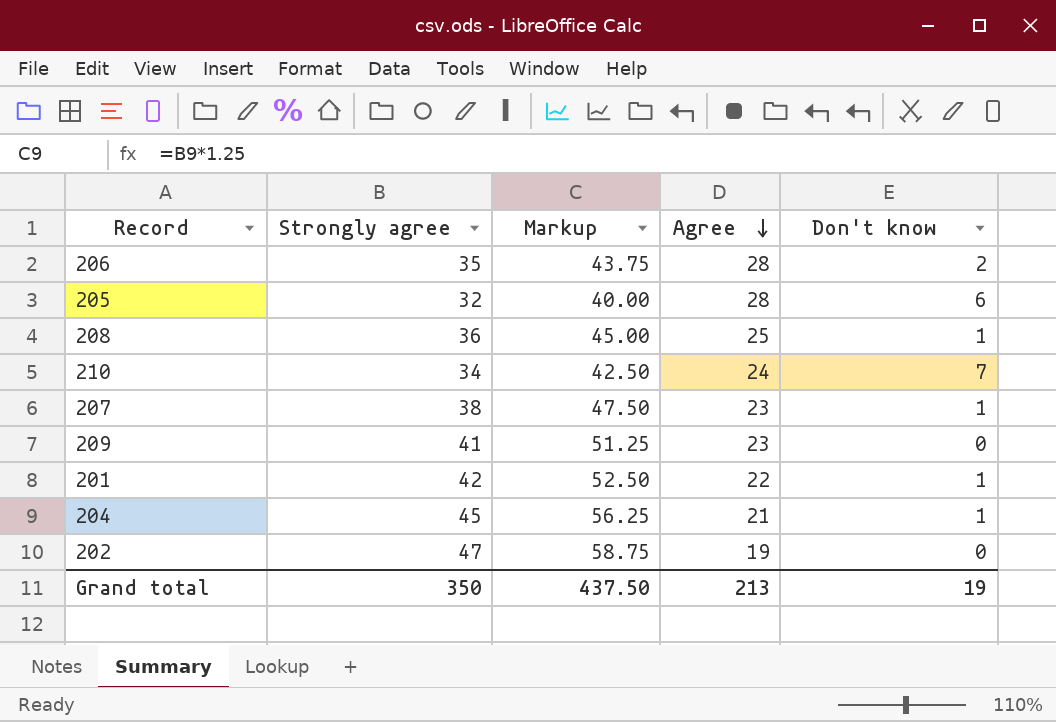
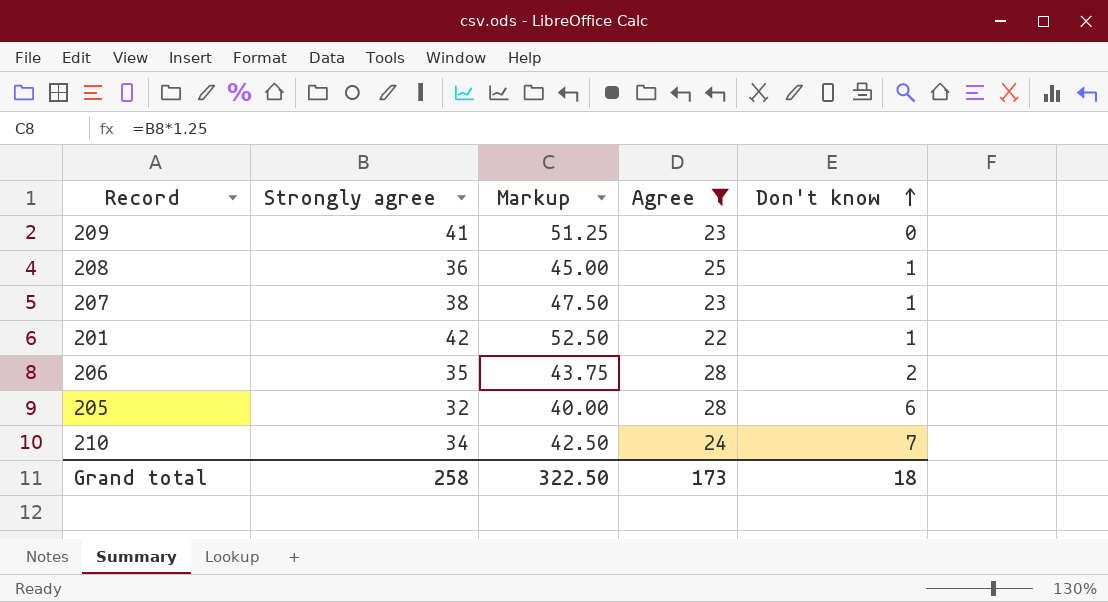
filter: none -> Agree >= 22
row order: Agree descending -> Don't know ascending
Grand total | Strongly agree: 350 -> 258
Grand total | Markup: 437.50 -> 322.50
Grand total | Agree: 213 -> 173
Grand total | Don't know: 19 -> 18

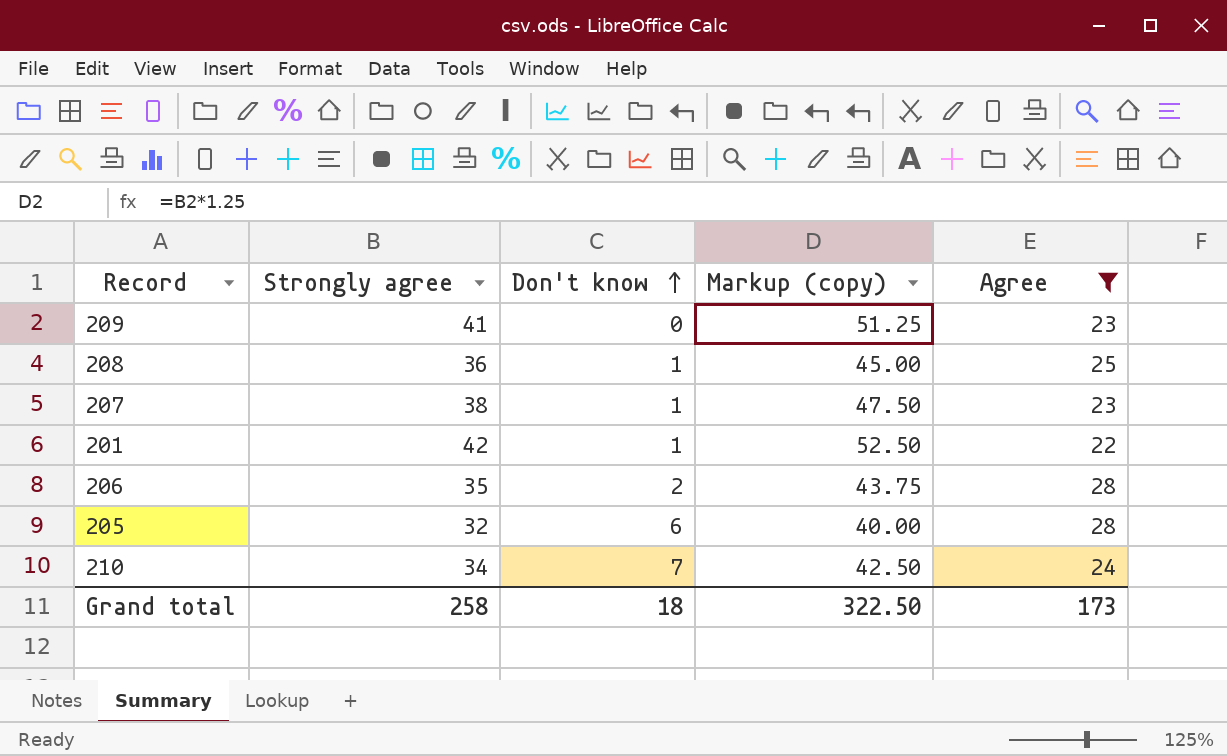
column Don't know | position: 5 -> 3
column name: Markup -> Markup (copy)

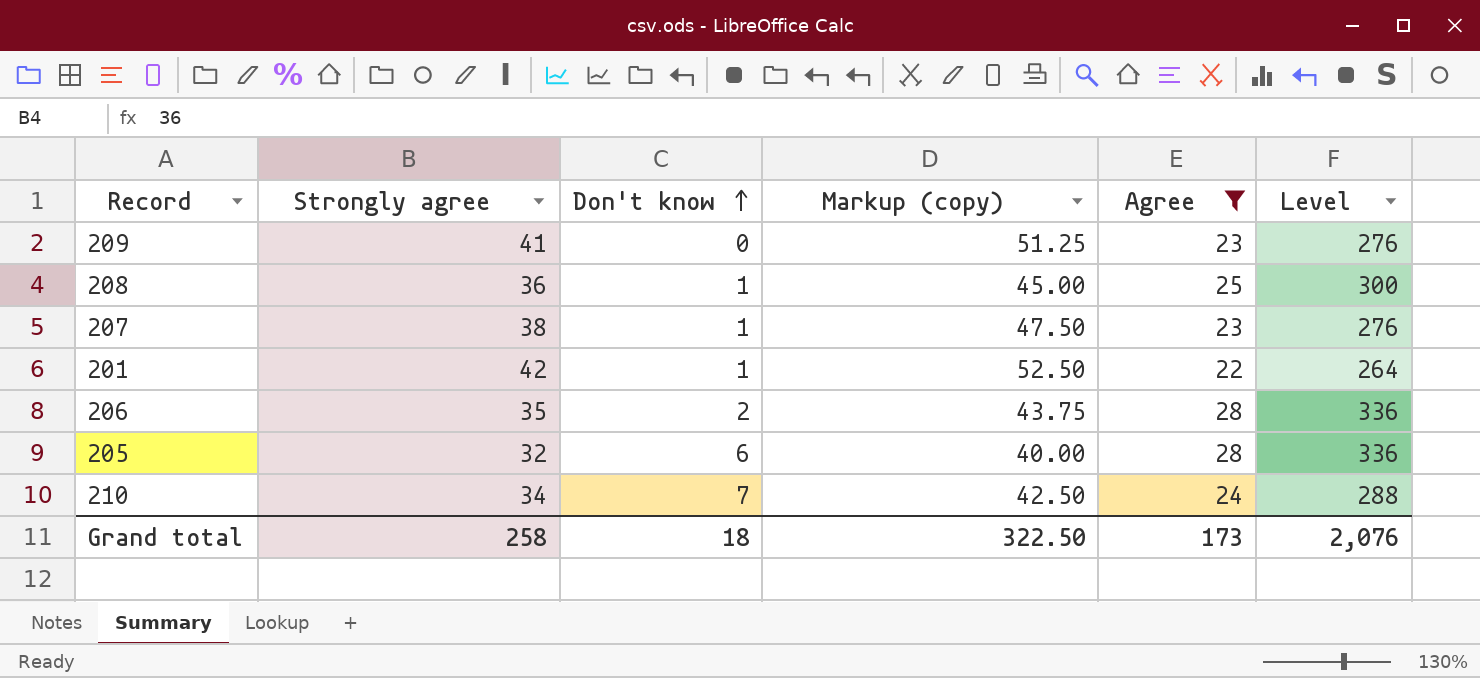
column Level | formula: none -> [Agree] * 12

